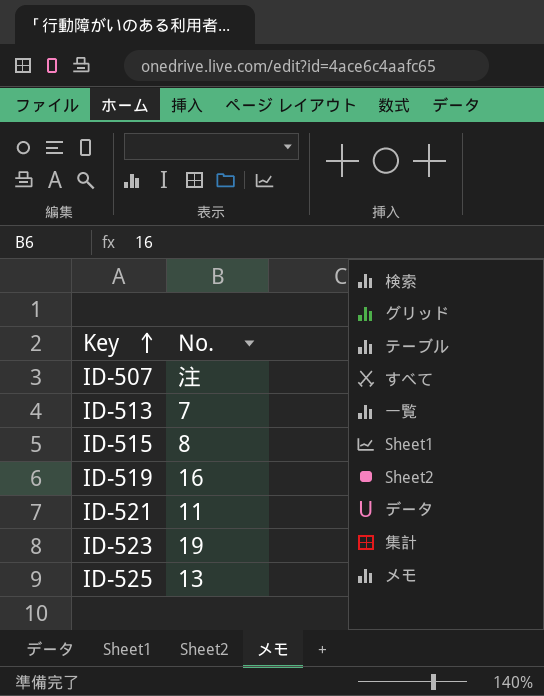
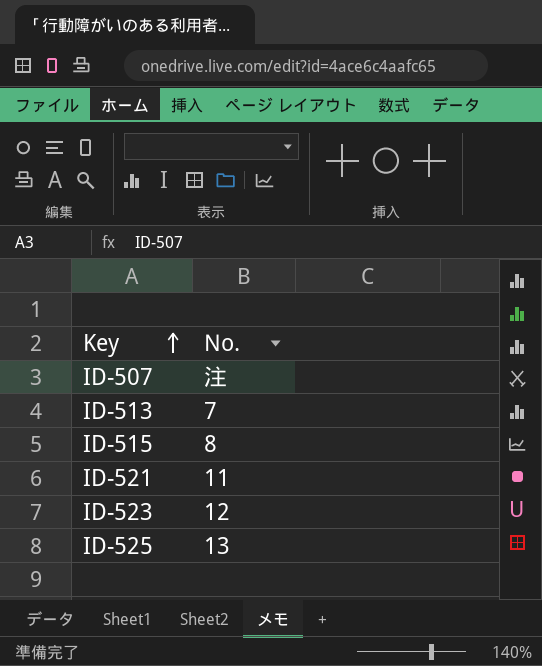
row ID-519: 16 -> none
ID-523 | No.: 19 -> 12

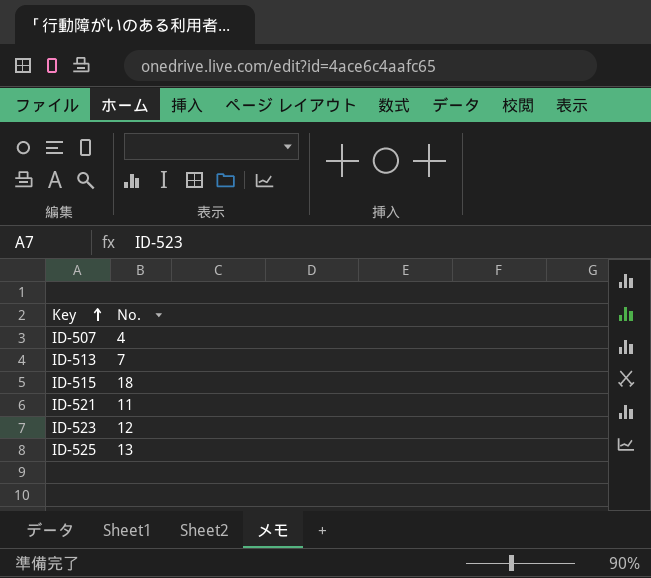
ID-507 | No.: 注 -> 4
ID-515 | No.: 8 -> 18

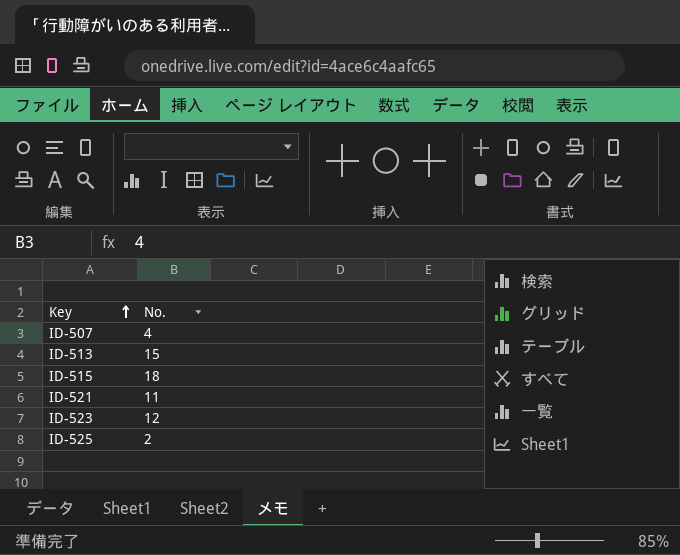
ID-513 | No.: 7 -> 15
ID-525 | No.: 13 -> 2

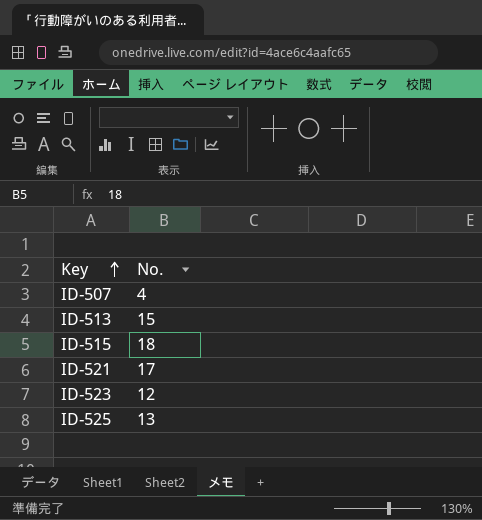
ID-521 | No.: 11 -> 17
ID-525 | No.: 2 -> 13

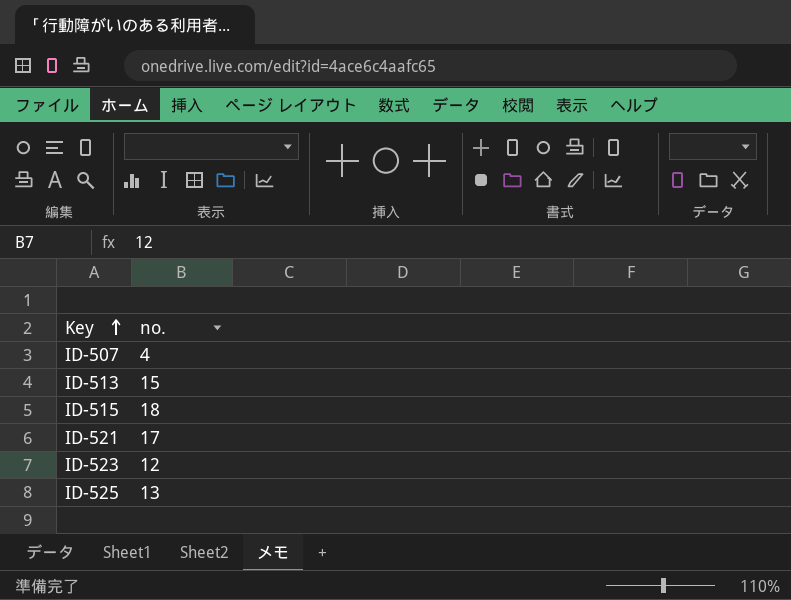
column name: No. -> no.

